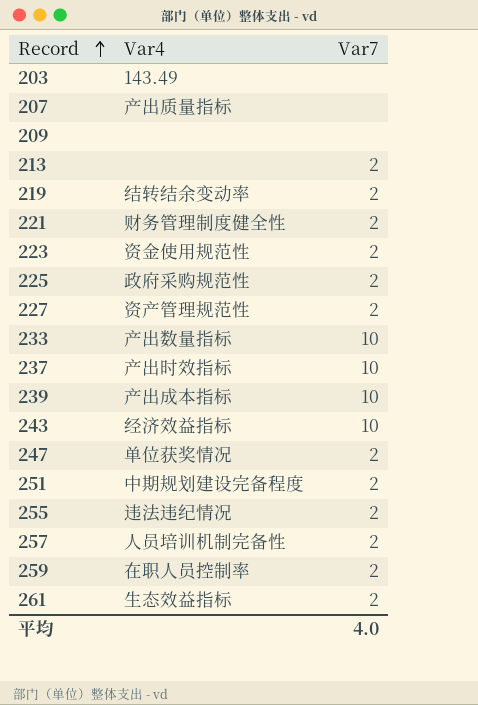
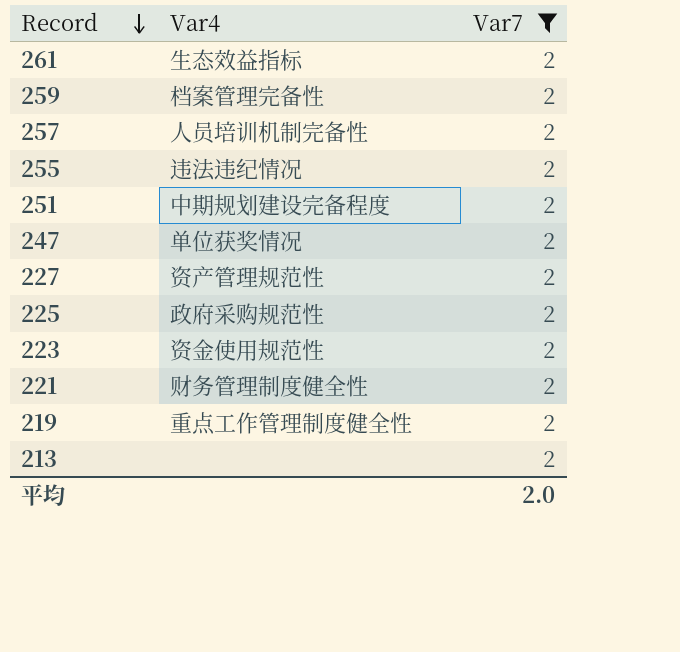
filter: none -> Var7 = 2
row order: Record ascending -> Record descending
259 | Var4: 在职人员控制率 -> 档案管理完备性
219 | Var4: 结转结余变动率 -> 重点工作管理制度健全性
平均 | Var7: 4.0 -> 2.0

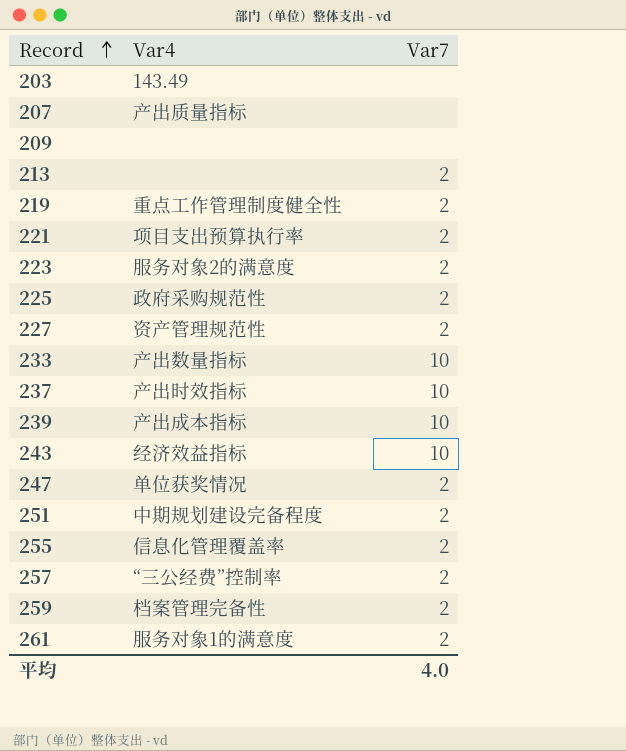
filter: Var7 = 2 -> none
row order: Record descending -> Record ascending
221 | Var4: 财务管理制度健全性 -> 项目支出预算执行率
223 | Var4: 资金使用规范性 -> 服务对象2的满意度
255 | Var4: 违法违纪情况 -> 信息化管理覆盖率
257 | Var4: 人员培训机制完备性 -> “三公经费”控制率
261 | Var4: 生态效益指标 -> 服务对象1的满意度
平均 | Var7: 2.0 -> 4.0

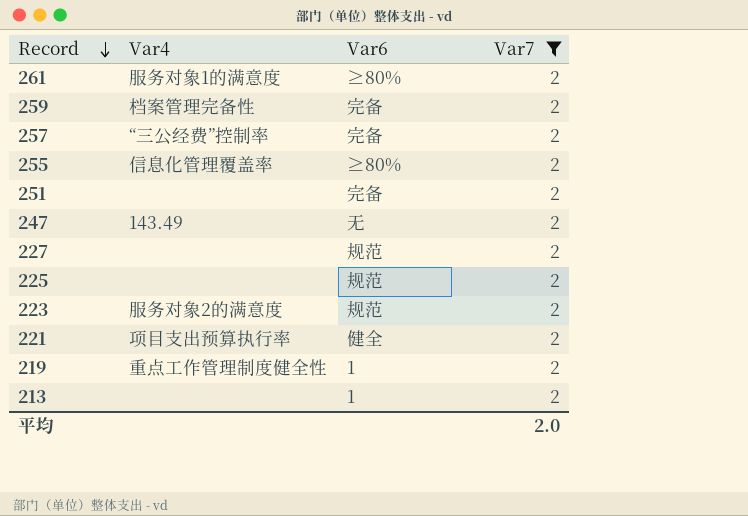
filter: none -> Var7 = 2
row order: Record ascending -> Record descending
column Var6 | position: none -> 3
251 | Var4: 中期规划建设完备程度 -> none
247 | Var4: 单位获奖情况 -> 143.49
227 | Var4: 资产管理规范性 -> none
225 | Var4: 政府采购规范性 -> none
平均 | Var7: 4.0 -> 2.0

